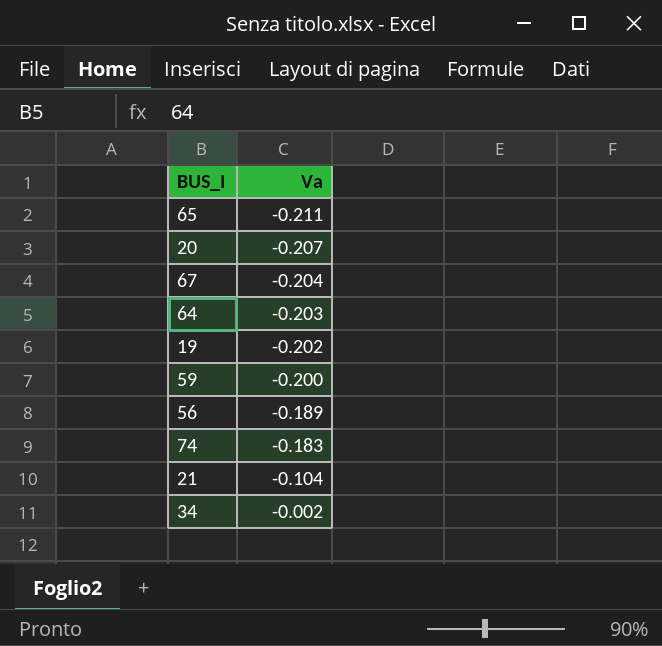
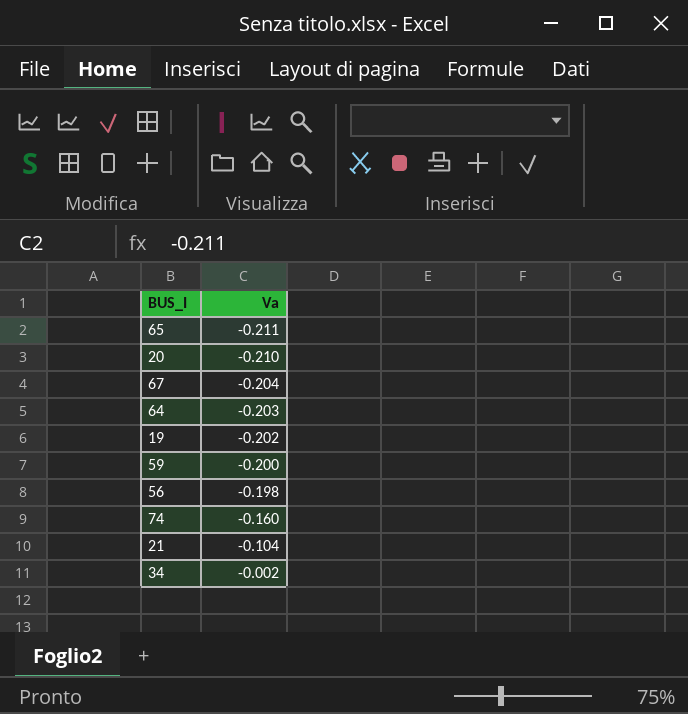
20 | Va: -0.207 -> -0.210
56 | Va: -0.189 -> -0.198
74 | Va: -0.183 -> -0.160

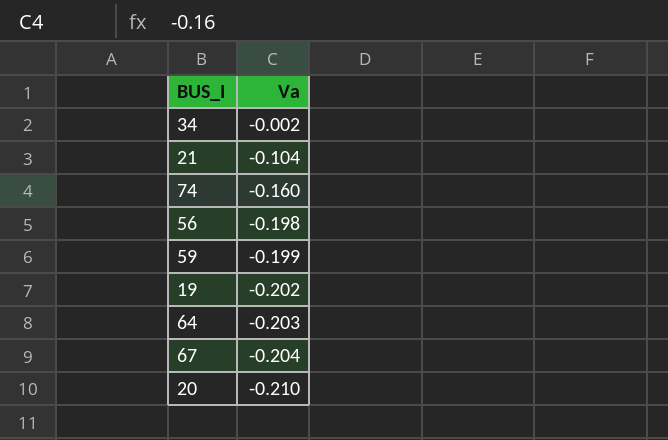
row order: Va ascending -> Va descending
row 65: -0.211 -> none
59 | Va: -0.200 -> -0.199

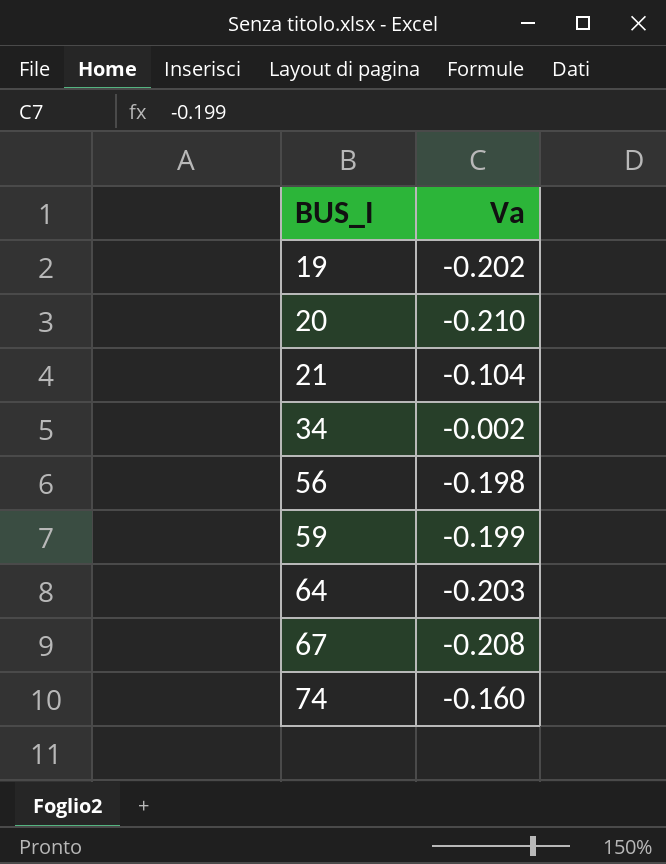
row order: Va descending -> BUS_I ascending
67 | Va: -0.204 -> -0.208

